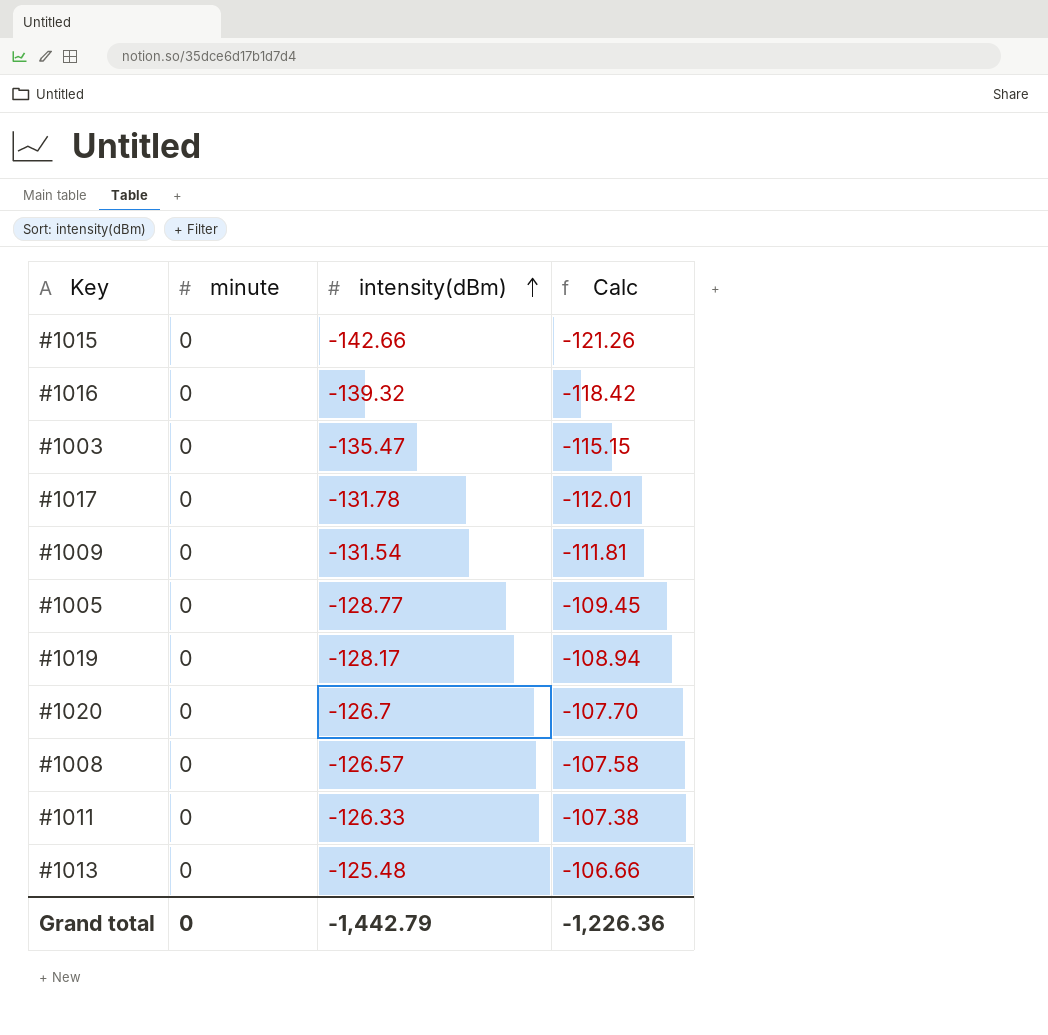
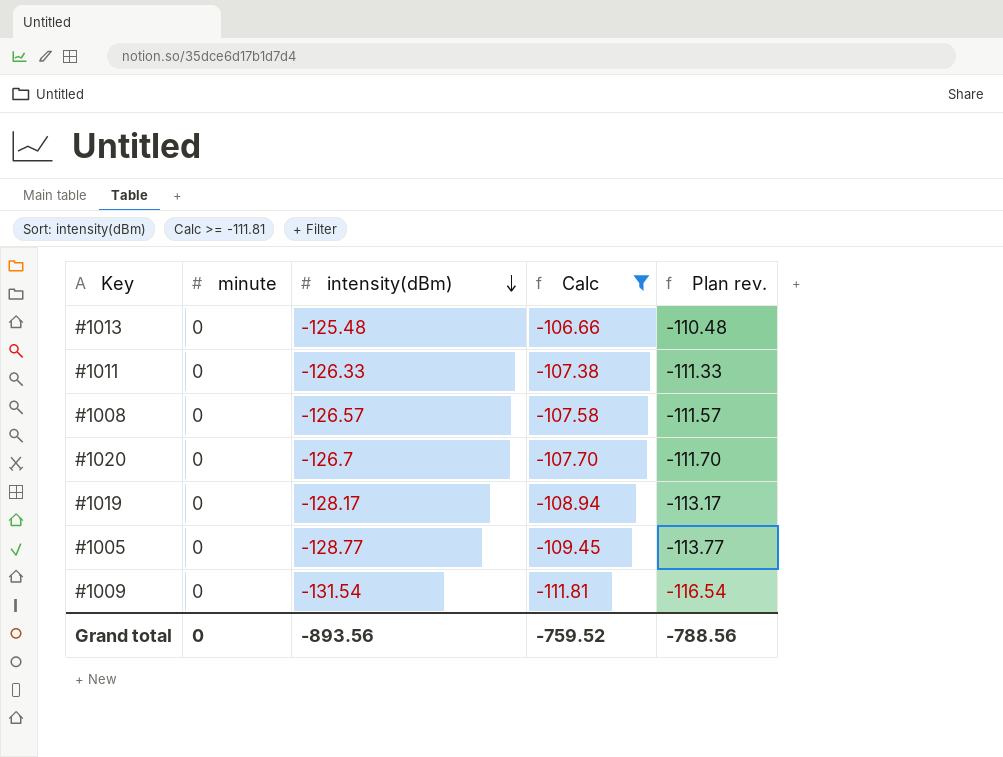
filter: none -> Calc >= -111.81
row order: intensity(dBm) ascending -> intensity(dBm) descending
column Plan rev. | formula: none -> [intensity(dBm)] + 15
Grand total | intensity(dBm): -1,442.79 -> -893.56
Grand total | Calc: -1,226.36 -> -759.52

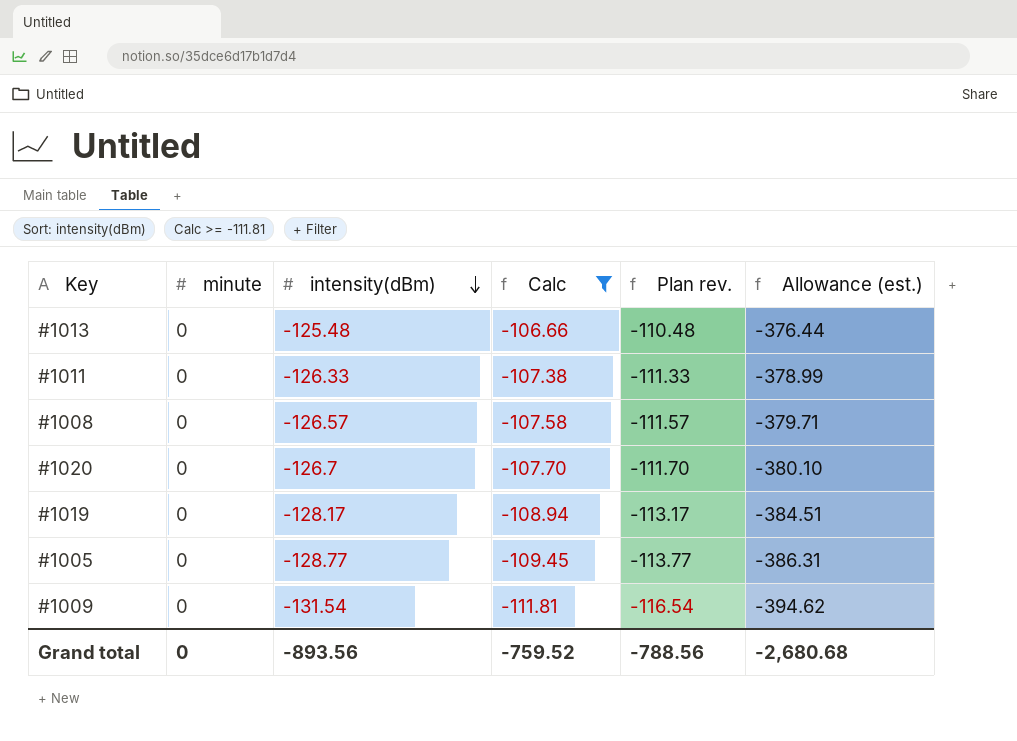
column Allowance (est.) | formula: none -> [intensity(dBm)] * 3

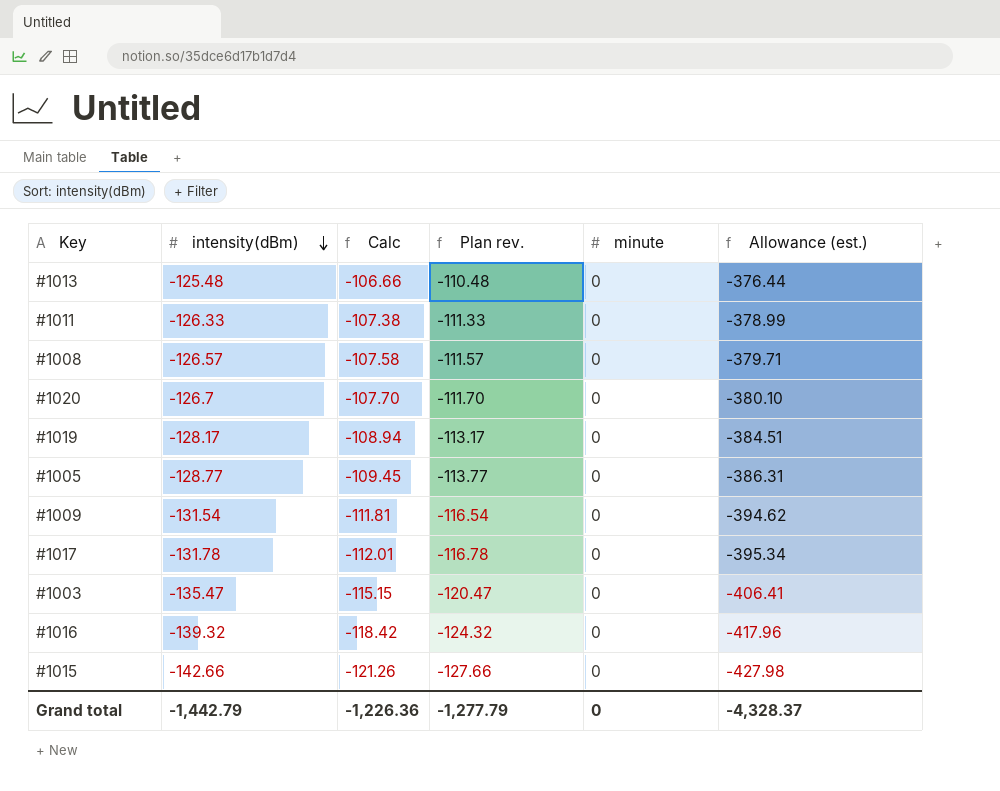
filter: Calc >= -111.81 -> none
column minute | position: 2 -> 5
Grand total | intensity(dBm): -893.56 -> -1,442.79
Grand total | Calc: -759.52 -> -1,226.36
Grand total | Plan rev.: -788.56 -> -1,277.79
Grand total | Allowance (est.): -2,680.68 -> -4,328.37

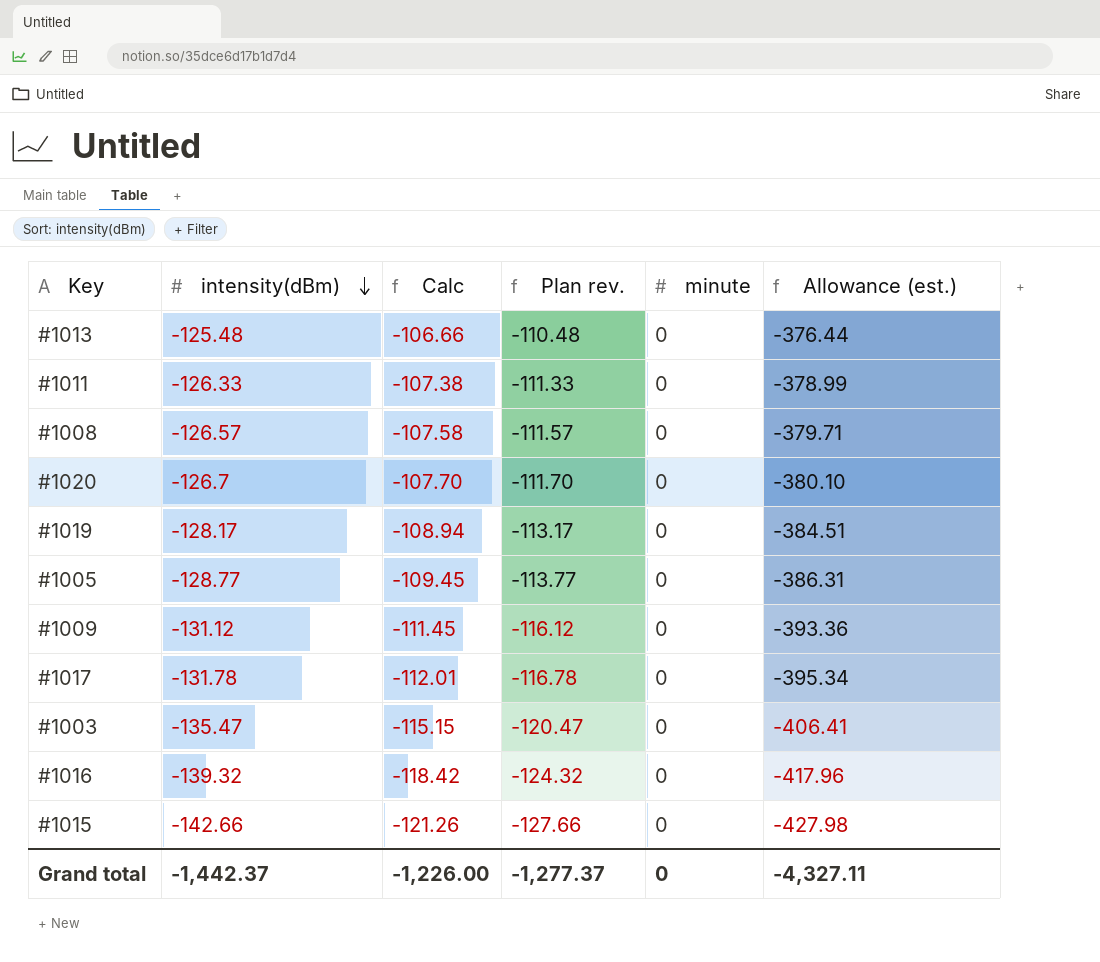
#1009 | intensity(dBm): -131.54 -> -131.12
#1009 | Calc: -111.81 -> -111.45
#1009 | Plan rev.: -116.54 -> -116.12
#1009 | Allowance (est.): -394.62 -> -393.36
Grand total | intensity(dBm): -1,442.79 -> -1,442.37
Grand total | Calc: -1,226.36 -> -1,226.00
Grand total | Plan rev.: -1,277.79 -> -1,277.37
Grand total | Allowance (est.): -4,328.37 -> -4,327.11

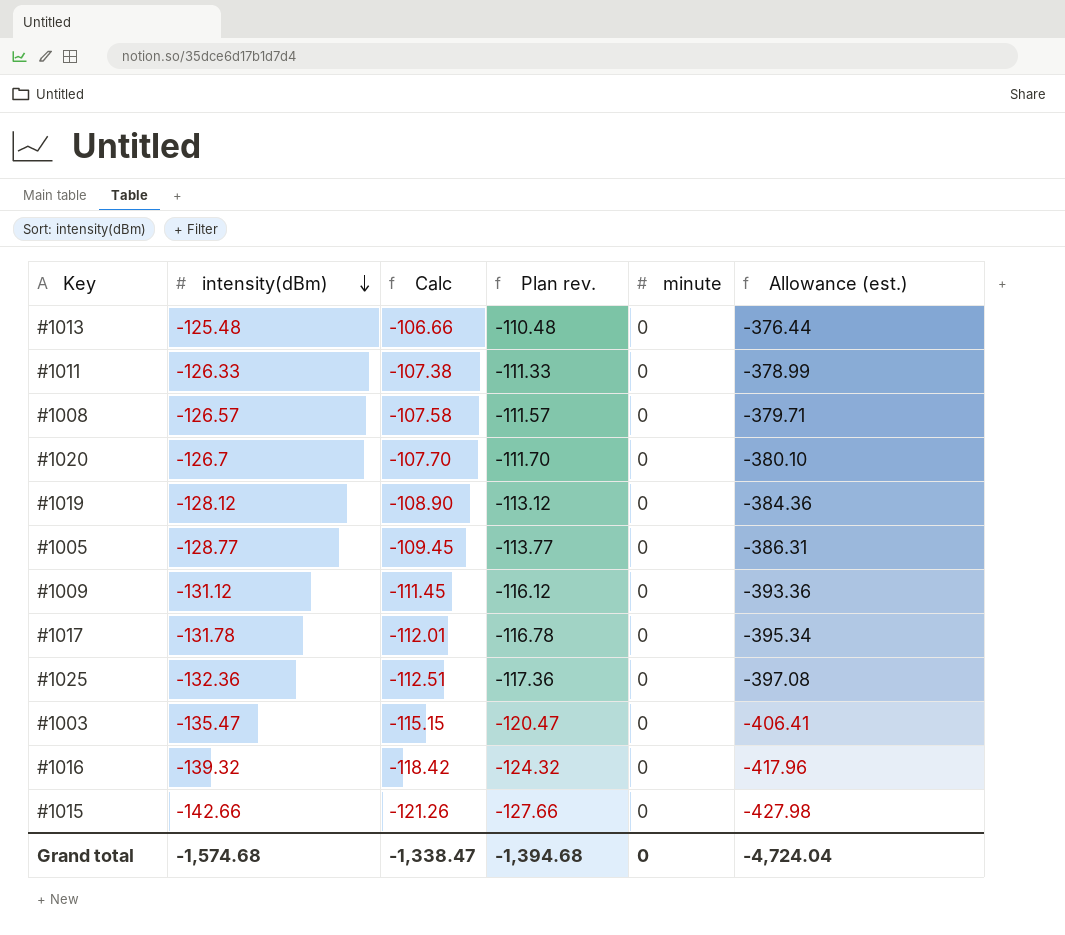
#1019 | intensity(dBm): -128.17 -> -128.12
#1019 | Calc: -108.94 -> -108.90
#1019 | Plan rev.: -113.17 -> -113.12
#1019 | Allowance (est.): -384.51 -> -384.36
row #1025: none -> -132.36 | -112.51 | -117.36 | 0 | -397.08
Grand total | intensity(dBm): -1,442.37 -> -1,574.68
Grand total | Calc: -1,226.00 -> -1,338.47
Grand total | Plan rev.: -1,277.37 -> -1,394.68
Grand total | Allowance (est.): -4,327.11 -> -4,724.04

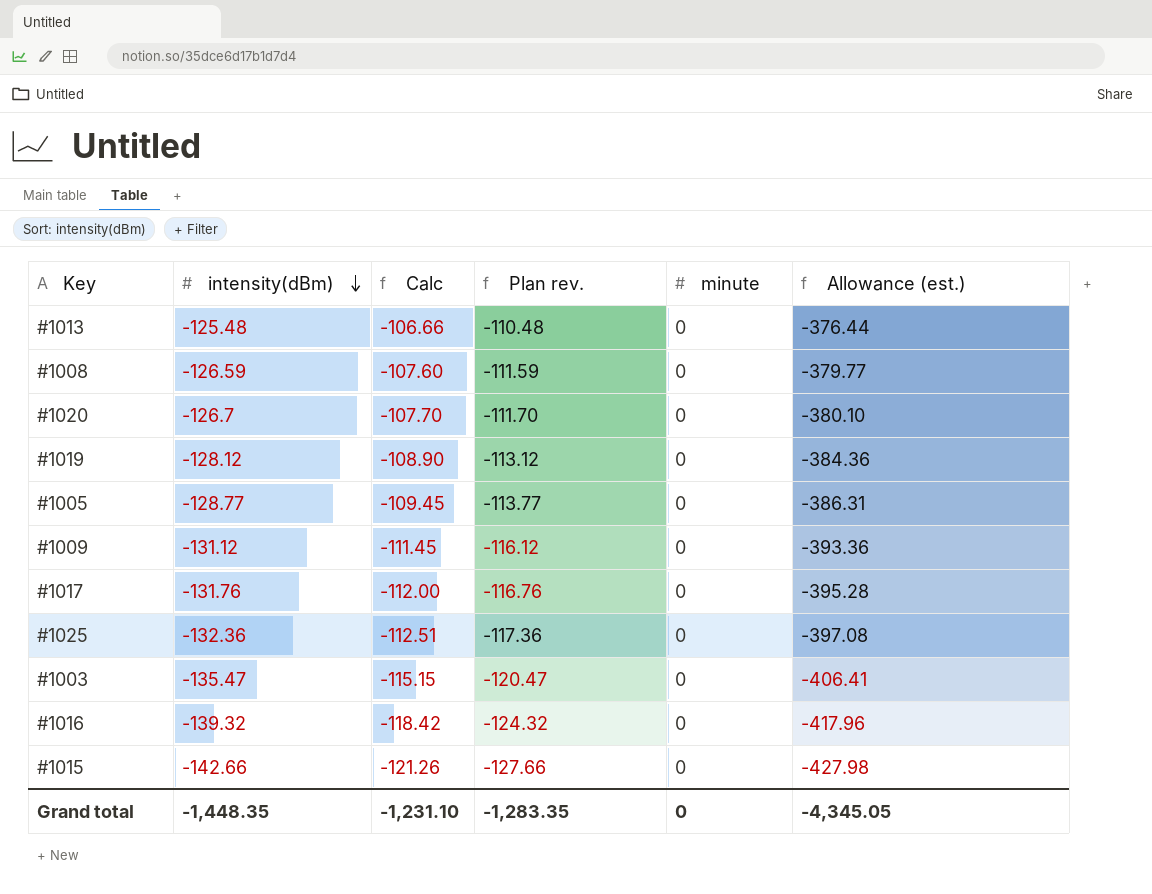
row #1011: -126.33 | -107.38 | -111.33 | 0 | -378.99 -> none
#1008 | intensity(dBm): -126.57 -> -126.59
#1008 | Calc: -107.58 -> -107.60
#1008 | Plan rev.: -111.57 -> -111.59
#1008 | Allowance (est.): -379.71 -> -379.77
#1017 | intensity(dBm): -131.78 -> -131.76
#1017 | Calc: -112.01 -> -112.00
#1017 | Plan rev.: -116.78 -> -116.76
#1017 | Allowance (est.): -395.34 -> -395.28
Grand total | intensity(dBm): -1,574.68 -> -1,448.35
Grand total | Calc: -1,338.47 -> -1,231.10
Grand total | Plan rev.: -1,394.68 -> -1,283.35
Grand total | Allowance (est.): -4,724.04 -> -4,345.05

